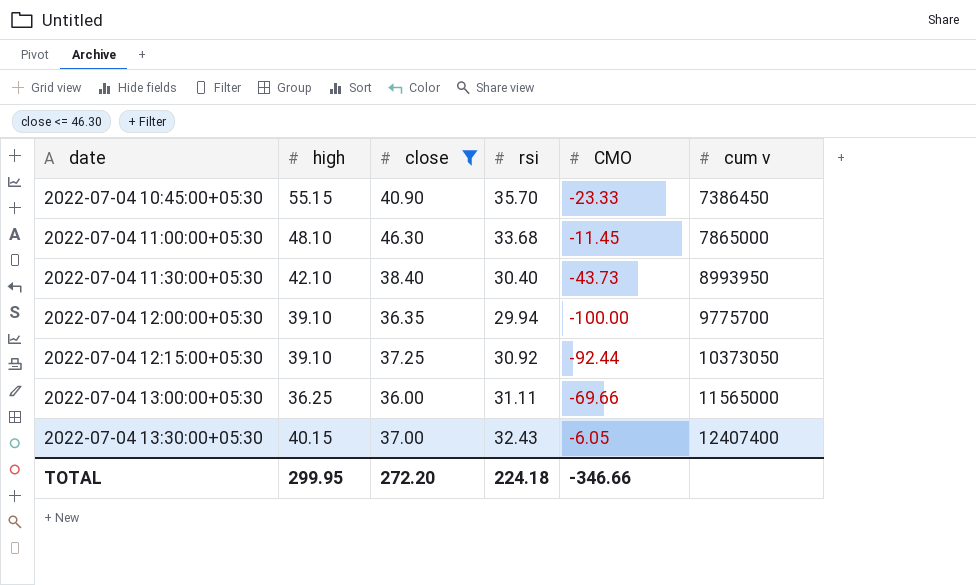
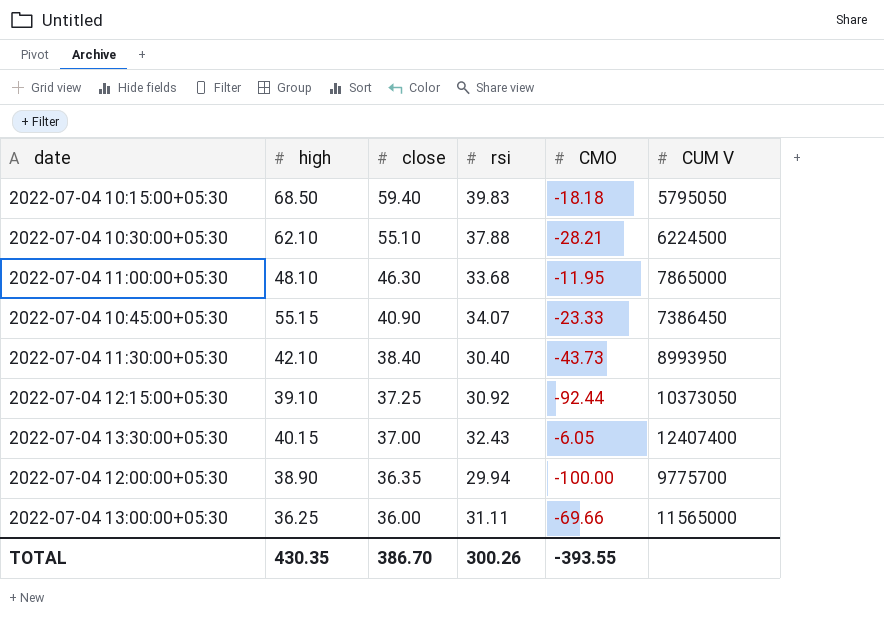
filter: close <= 46.30 -> none
row order: date ascending -> close descending
column name: cum v -> CUM V
2022-07-04 11:00:00+05:30 | CMO: -11.45 -> -11.95
2022-07-04 10:45:00+05:30 | rsi: 35.70 -> 34.07
2022-07-04 12:00:00+05:30 | high: 39.10 -> 38.90
TOTAL | high: 299.95 -> 430.35
TOTAL | close: 272.20 -> 386.70
TOTAL | rsi: 224.18 -> 300.26
TOTAL | CMO: -346.66 -> -393.55

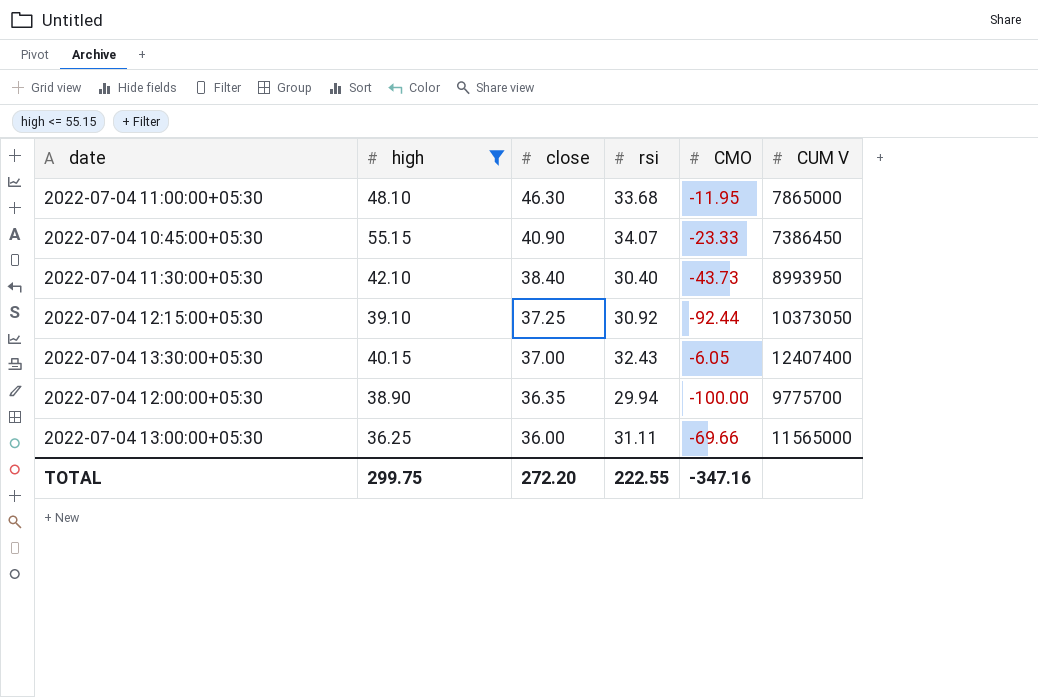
filter: none -> high <= 55.15
TOTAL | high: 430.35 -> 299.75
TOTAL | close: 386.70 -> 272.20
TOTAL | rsi: 300.26 -> 222.55
TOTAL | CMO: -393.55 -> -347.16

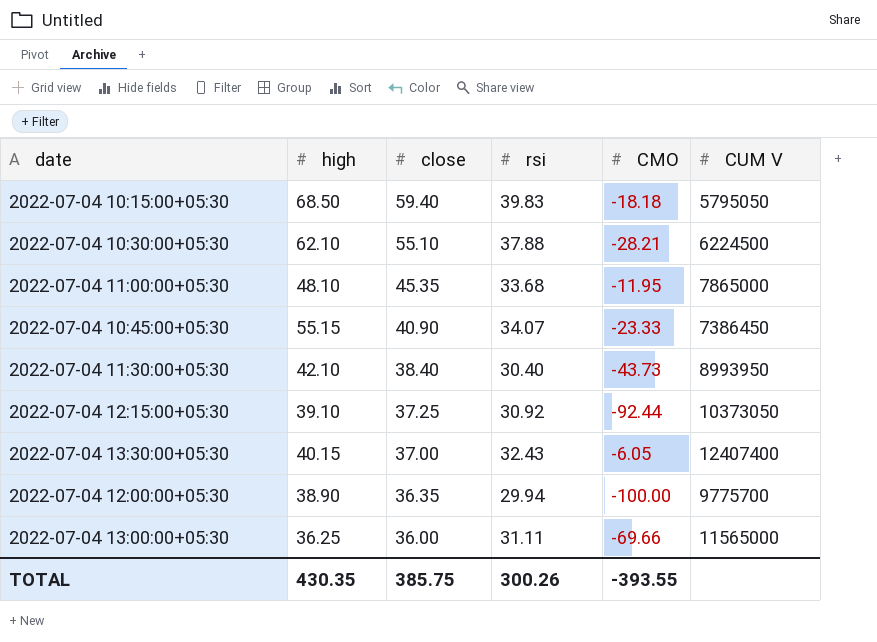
filter: high <= 55.15 -> none
2022-07-04 11:00:00+05:30 | close: 46.30 -> 45.35
TOTAL | high: 299.75 -> 430.35
TOTAL | close: 272.20 -> 385.75
TOTAL | rsi: 222.55 -> 300.26
TOTAL | CMO: -347.16 -> -393.55

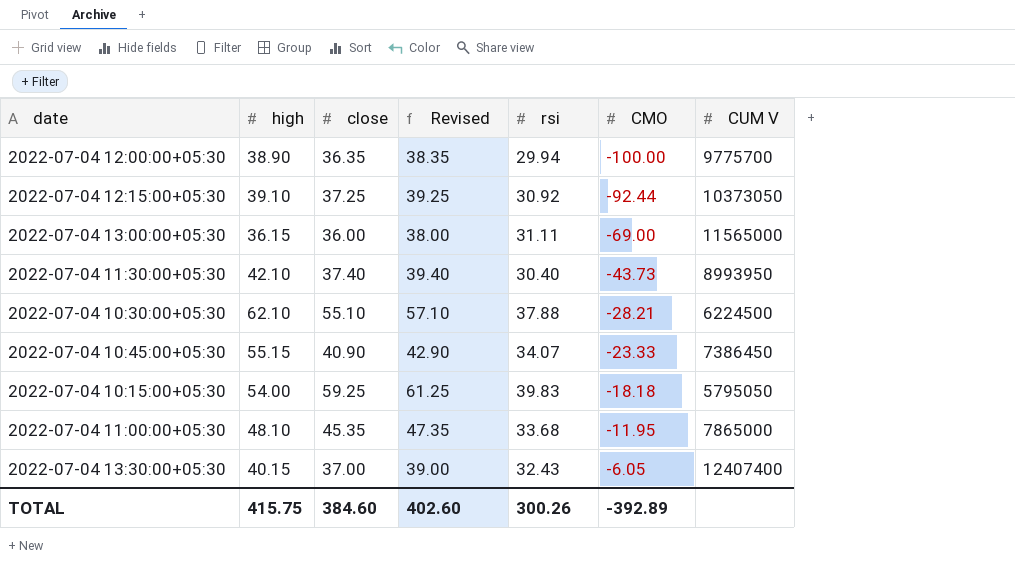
row order: close descending -> CMO ascending
column Revised | formula: none -> [close] + 2
2022-07-04 13:00:00+05:30 | high: 36.25 -> 36.15
2022-07-04 13:00:00+05:30 | CMO: -69.66 -> -69.00
2022-07-04 11:30:00+05:30 | close: 38.40 -> 37.40
2022-07-04 10:15:00+05:30 | high: 68.50 -> 54.00
2022-07-04 10:15:00+05:30 | close: 59.40 -> 59.25
TOTAL | high: 430.35 -> 415.75
TOTAL | close: 385.75 -> 384.60
TOTAL | CMO: -393.55 -> -392.89

